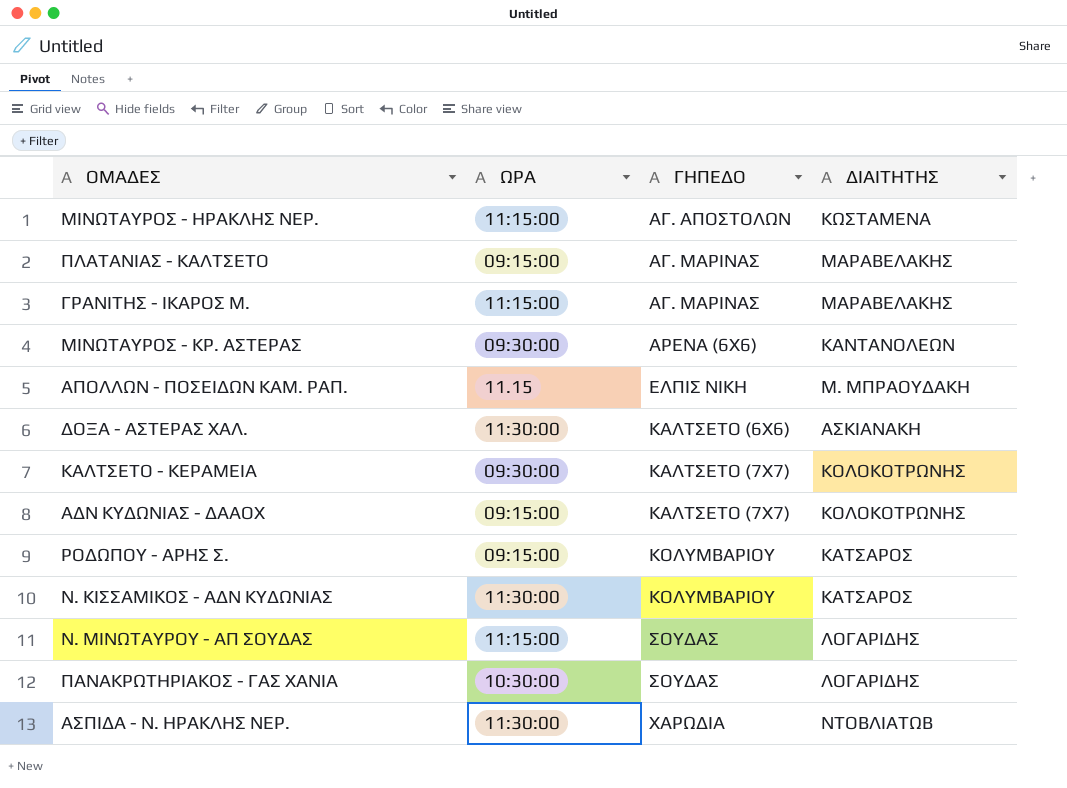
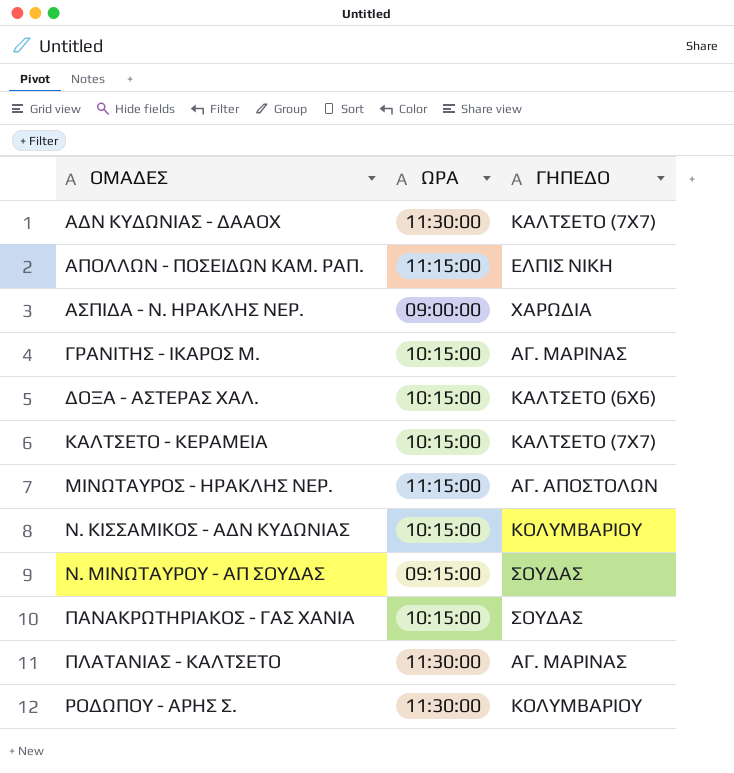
row order: ΓΗΠΕΔΟ ascending -> ΟΜΑΔΕΣ ascending
column ΔΙΑΙΤΗΤΗΣ | position: 4 -> none
row ΜΙΝΩΤΑΥΡΟΣ - ΚΡ. ΑΣΤΕΡΑΣ: 09:30:00 | ΑΡΕΝΑ (6Χ6) | ΚΑΝΤΑΝΟΛΕΩΝ -> none
ΑΔΝ ΚΥΔΩΝΙΑΣ - ΔΑΑΟΧ | ΩΡΑ: 09:15:00 -> 11:30:00
ΑΠΟΛΛΩΝ - ΠΟΣΕΙΔΩΝ ΚΑΜ. ΡΑΠ. | ΩΡΑ: 11.15 -> 11:15:00
ΑΣΠΙΔΑ - Ν. ΗΡΑΚΛΗΣ ΝΕΡ. | ΩΡΑ: 11:30:00 -> 09:00:00
ΓΡΑΝΙΤΗΣ - ΙΚΑΡΟΣ Μ. | ΩΡΑ: 11:15:00 -> 10:15:00
ΔΟΞΑ - ΑΣΤΕΡΑΣ ΧΑΛ. | ΩΡΑ: 11:30:00 -> 10:15:00
ΚΑΛΤΣΕΤΟ - ΚΕΡΑΜΕΙΑ | ΩΡΑ: 09:30:00 -> 10:15:00
Ν. ΚΙΣΣΑΜΙΚΟΣ - ΑΔΝ ΚΥΔΩΝΙΑΣ | ΩΡΑ: 11:30:00 -> 10:15:00
Ν. ΜΙΝΩΤΑΥΡΟΥ - ΑΠ ΣΟΥΔΑΣ | ΩΡΑ: 11:15:00 -> 09:15:00
ΠΑΝΑΚΡΩΤΗΡΙΑΚΟΣ - ΓΑΣ ΧΑΝΙΑ | ΩΡΑ: 10:30:00 -> 10:15:00
ΠΛΑΤΑΝΙΑΣ - ΚΑΛΤΣΕΤΟ | ΩΡΑ: 09:15:00 -> 11:30:00
ΡΟΔΩΠΟΥ - ΑΡΗΣ Σ. | ΩΡΑ: 09:15:00 -> 11:30:00

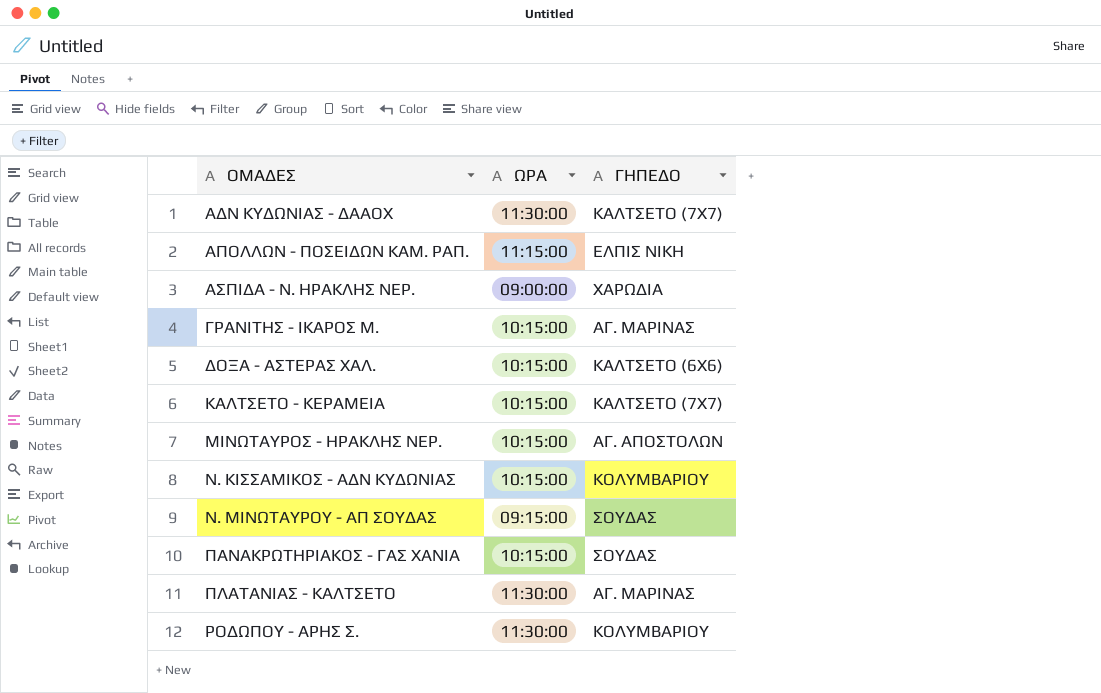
ΜΙΝΩΤΑΥΡΟΣ - ΗΡΑΚΛΗΣ ΝΕΡ. | ΩΡΑ: 11:15:00 -> 10:15:00

